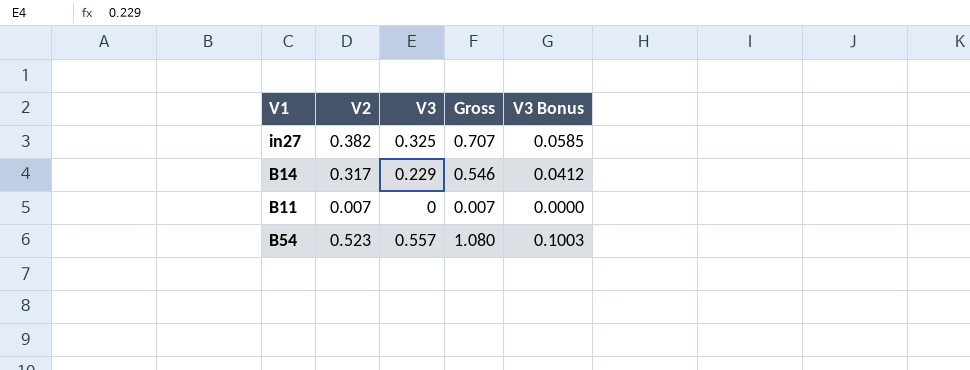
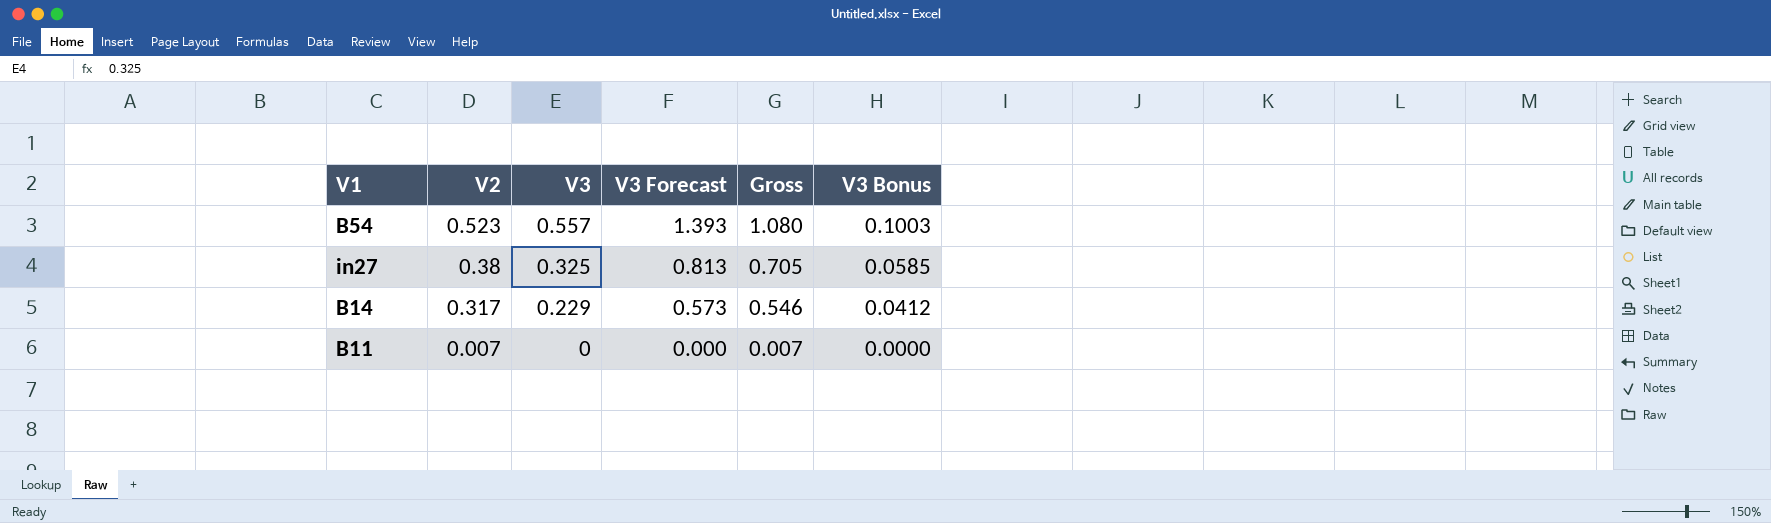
row order: none -> V2 descending
column V3 Forecast | formula: none -> [V3] * 2.5
in27 | V2: 0.382 -> 0.38
in27 | Gross: 0.707 -> 0.705

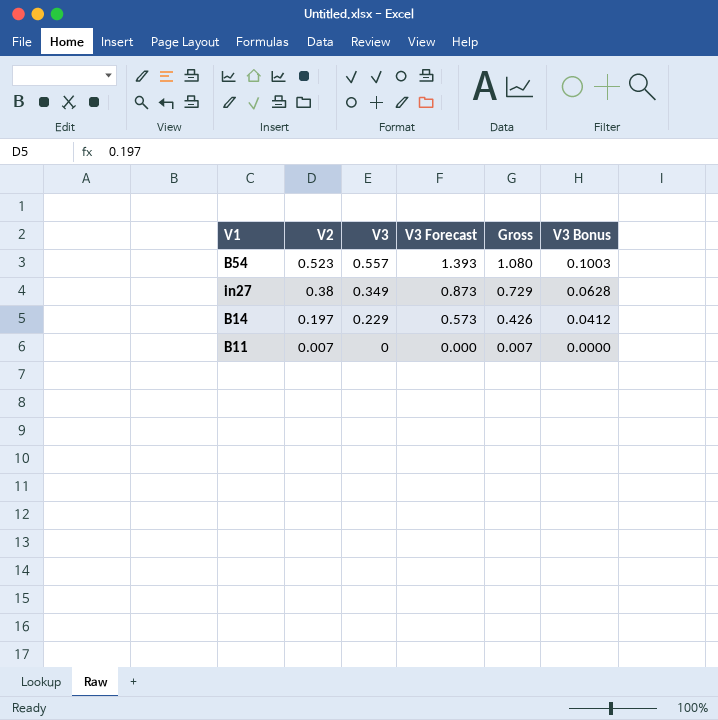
in27 | V3: 0.325 -> 0.349
in27 | V3 Forecast: 0.813 -> 0.873
in27 | Gross: 0.705 -> 0.729
in27 | V3 Bonus: 0.0585 -> 0.0628
B14 | V2: 0.317 -> 0.197
B14 | Gross: 0.546 -> 0.426

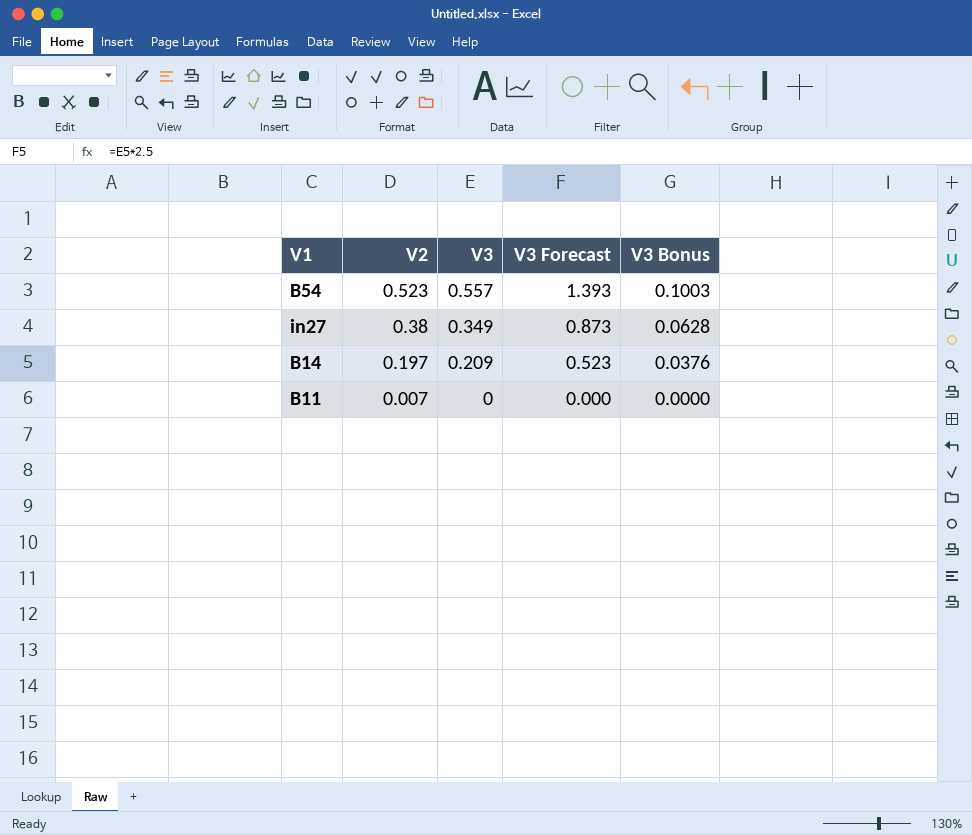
column Gross | formula: [V2] + [V3] -> none
B14 | V3: 0.229 -> 0.209
B14 | V3 Forecast: 0.573 -> 0.523
B14 | V3 Bonus: 0.0412 -> 0.0376

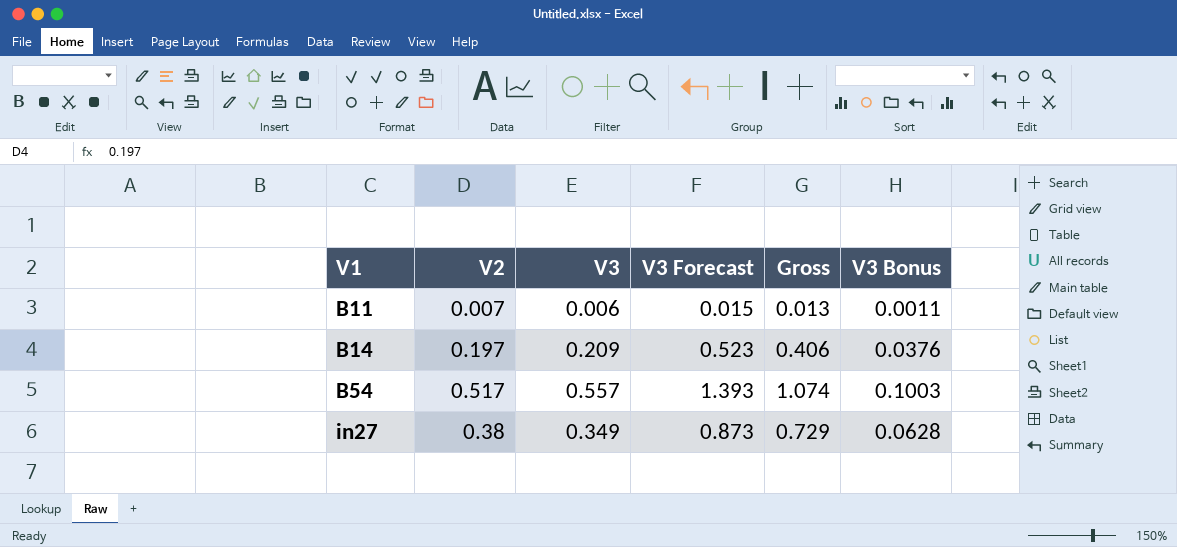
row order: V2 descending -> V1 ascending
column Gross | formula: none -> [V2] + [V3]
B11 | V3: 0 -> 0.006
B11 | V3 Forecast: 0.000 -> 0.015
B11 | V3 Bonus: 0.0000 -> 0.0011
B54 | V2: 0.523 -> 0.517

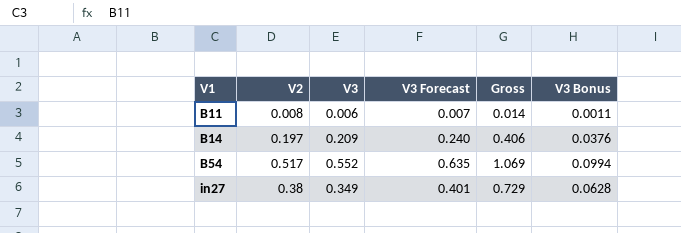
column V3 Forecast | formula: [V3] * 2.5 -> [V3] * 1.15
B11 | V2: 0.007 -> 0.008
B11 | Gross: 0.013 -> 0.014
B54 | V3: 0.557 -> 0.552
B54 | Gross: 1.074 -> 1.069
B54 | V3 Bonus: 0.1003 -> 0.0994

